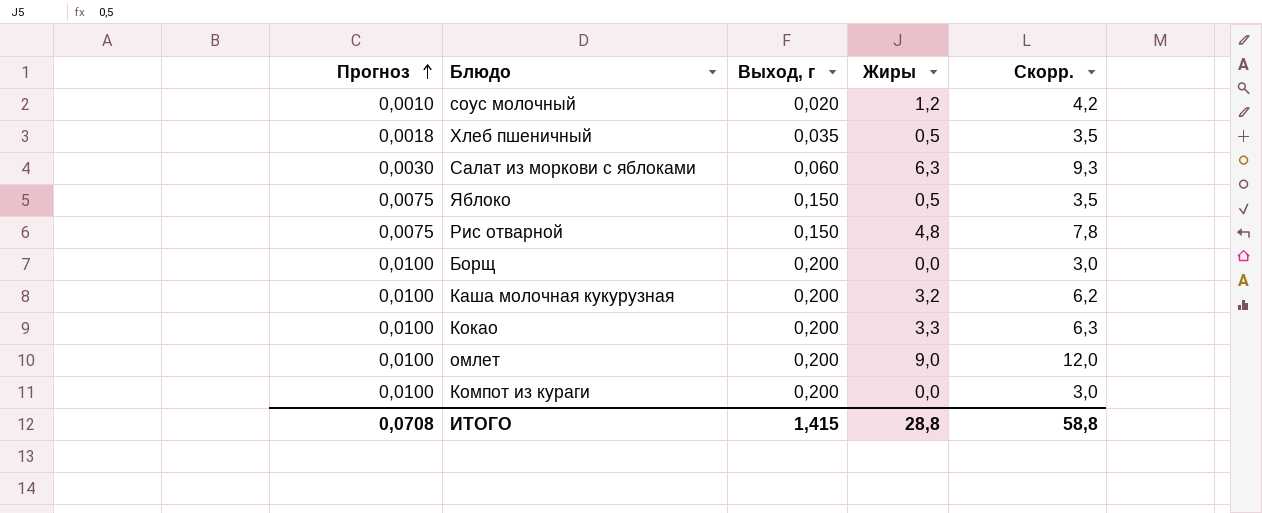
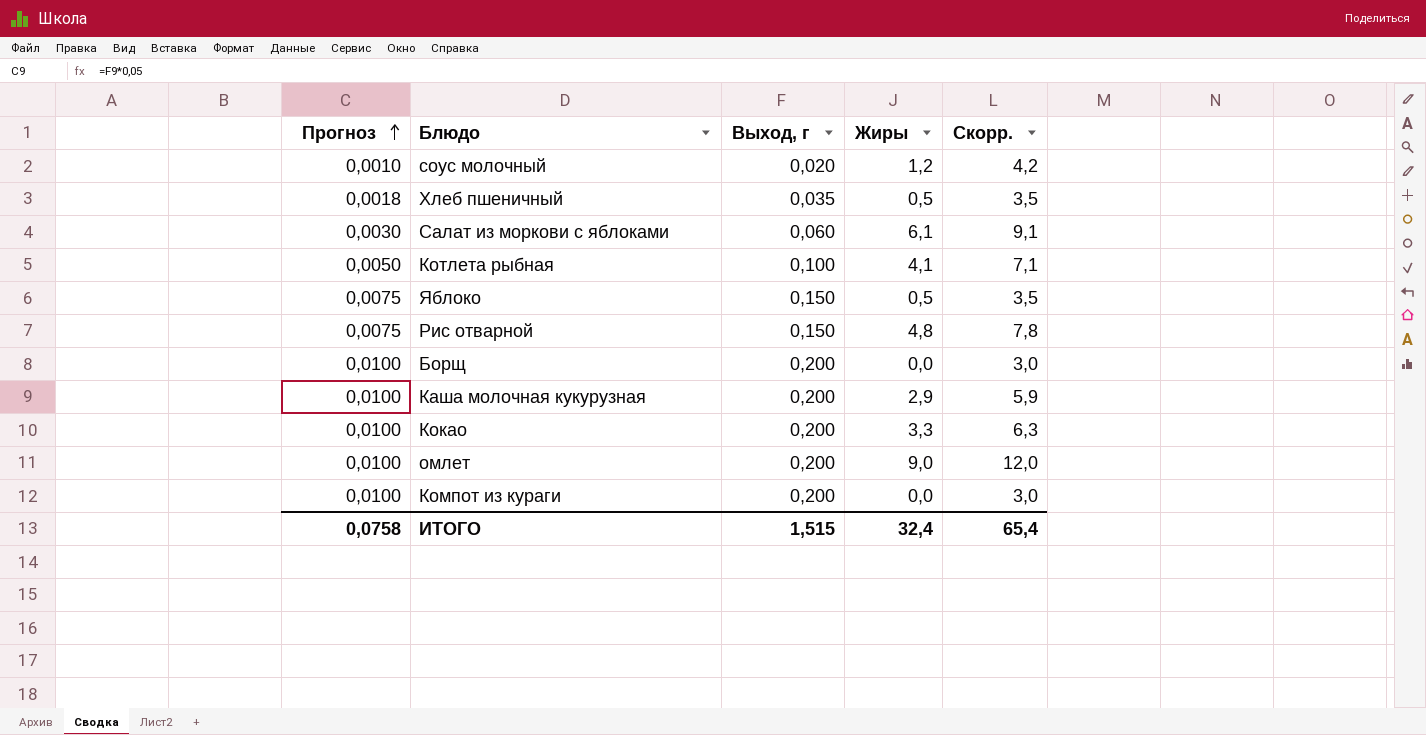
Салат из моркови с яблоками | Жиры: 6,3 -> 6,1
Салат из моркови с яблоками | Скорр.: 9,3 -> 9,1
row Котлета рыбная: none -> 0,0050 | 0,100 | 4,1 | 7,1
Каша молочная кукурузная | Жиры: 3,2 -> 2,9
Каша молочная кукурузная | Скорр.: 6,2 -> 5,9
ИТОГО | Прогноз: 0,0708 -> 0,0758
ИТОГО | Выход, г: 1,415 -> 1,515
ИТОГО | Жиры: 28,8 -> 32,4
ИТОГО | Скорр.: 58,8 -> 65,4

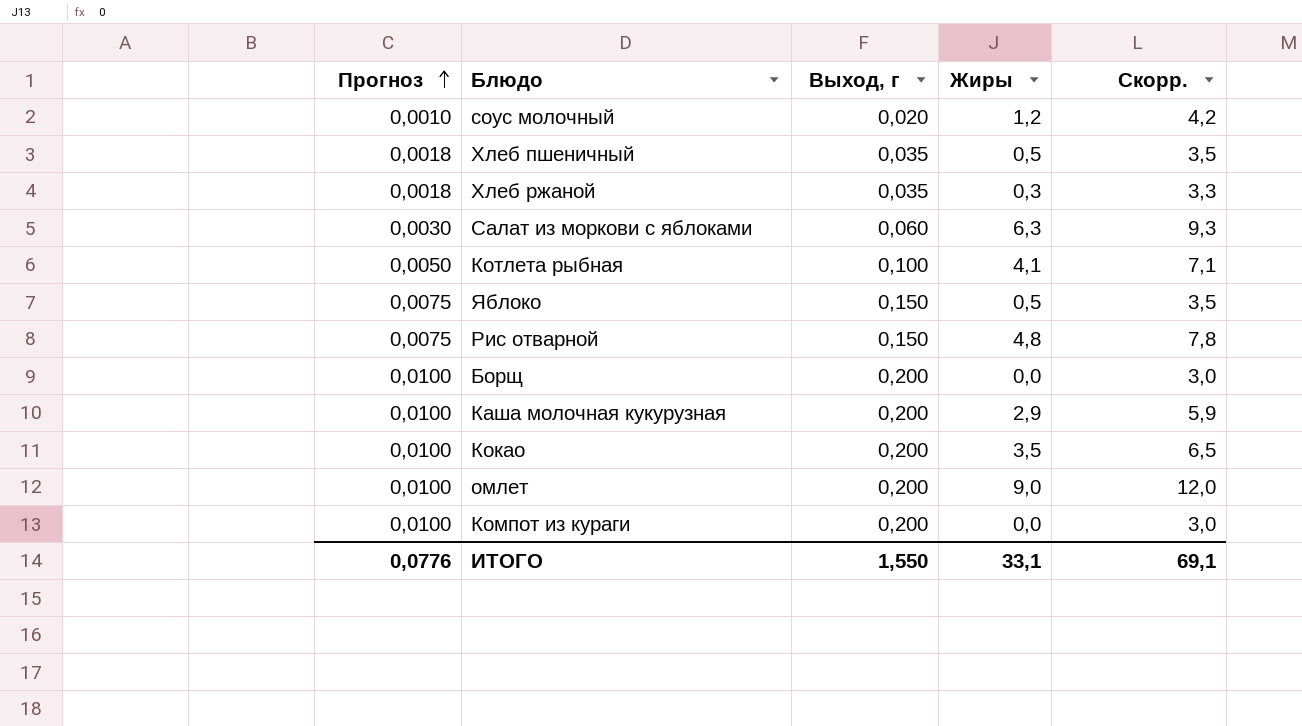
row Хлеб ржаной: none -> 0,0018 | 0,035 | 0,3 | 3,3
Салат из моркови с яблоками | Жиры: 6,1 -> 6,3
Салат из моркови с яблоками | Скорр.: 9,1 -> 9,3
Кокао | Жиры: 3,3 -> 3,5
Кокао | Скорр.: 6,3 -> 6,5
ИТОГО | Прогноз: 0,0758 -> 0,0776
ИТОГО | Выход, г: 1,515 -> 1,550
ИТОГО | Жиры: 32,4 -> 33,1
ИТОГО | Скорр.: 65,4 -> 69,1

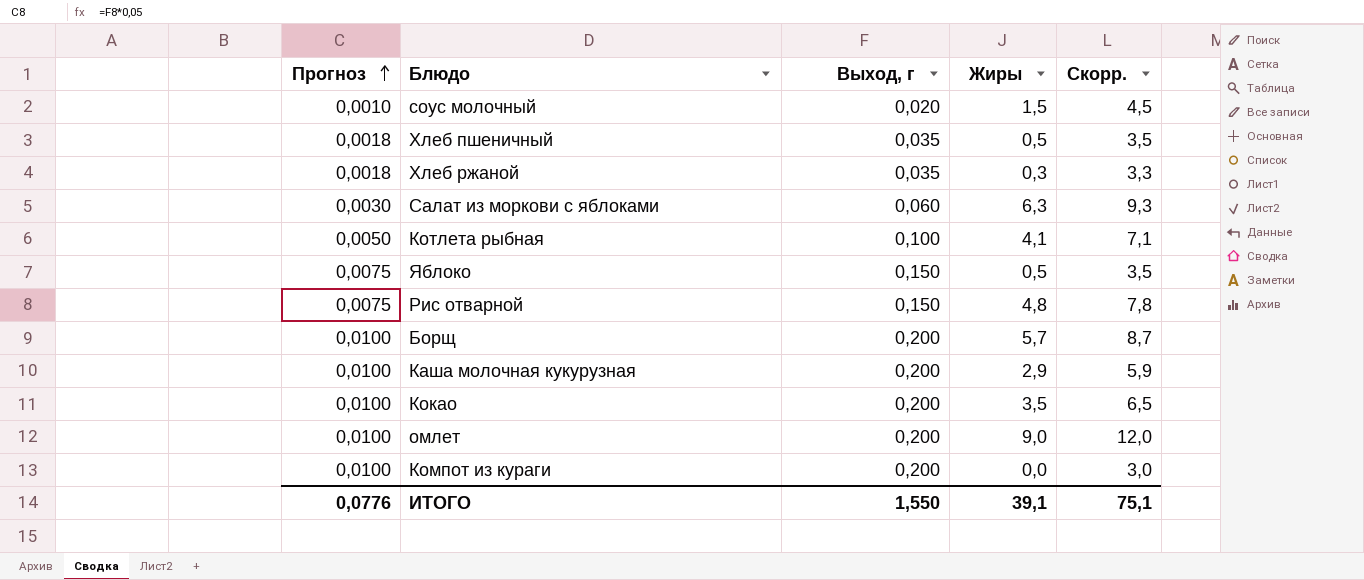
соус молочный | Жиры: 1,2 -> 1,5
соус молочный | Скорр.: 4,2 -> 4,5
Борщ | Жиры: 0,0 -> 5,7
Борщ | Скорр.: 3,0 -> 8,7
ИТОГО | Жиры: 33,1 -> 39,1
ИТОГО | Скорр.: 69,1 -> 75,1

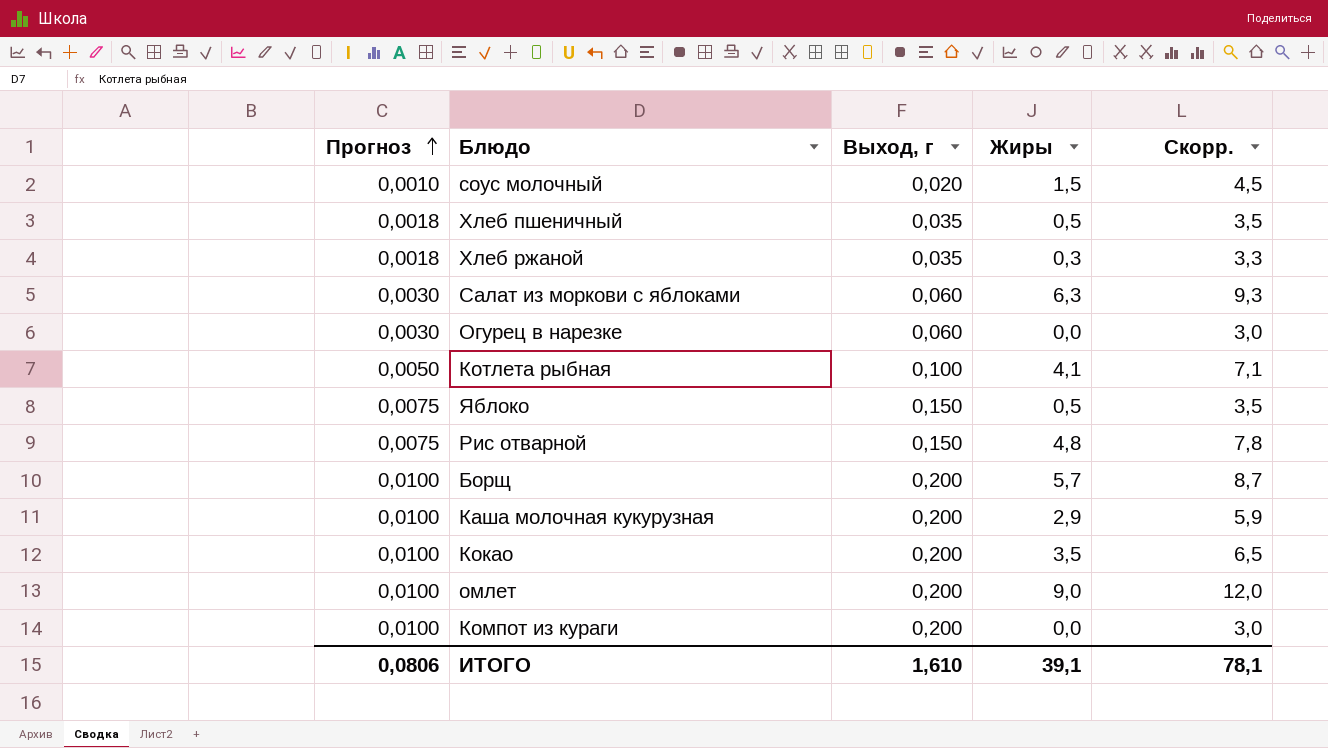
row Огурец в нарезке: none -> 0,0030 | 0,060 | 0,0 | 3,0
ИТОГО | Прогноз: 0,0776 -> 0,0806
ИТОГО | Выход, г: 1,550 -> 1,610
ИТОГО | Скорр.: 75,1 -> 78,1

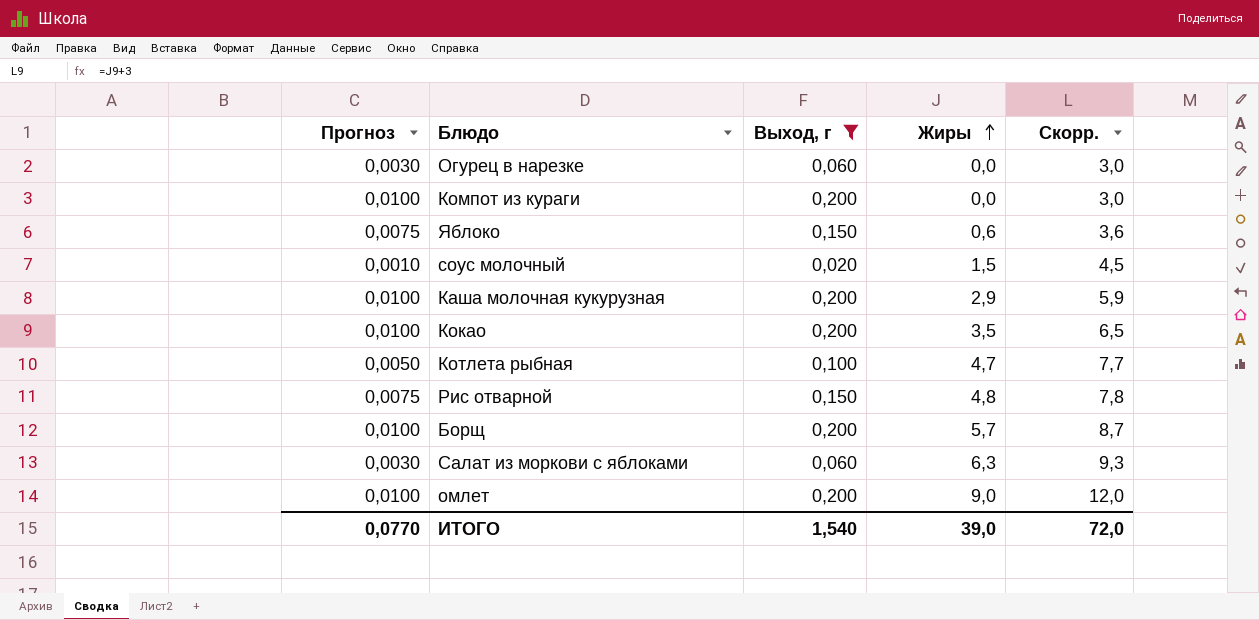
filter: none -> Выход, г != 0,035
row order: Прогноз ascending -> Жиры ascending
Яблоко | Жиры: 0,5 -> 0,6
Яблоко | Скорр.: 3,5 -> 3,6
Котлета рыбная | Жиры: 4,1 -> 4,7
Котлета рыбная | Скорр.: 7,1 -> 7,7
ИТОГО | Прогноз: 0,0806 -> 0,0770
ИТОГО | Выход, г: 1,610 -> 1,540
ИТОГО | Жиры: 39,1 -> 39,0
ИТОГО | Скорр.: 78,1 -> 72,0

